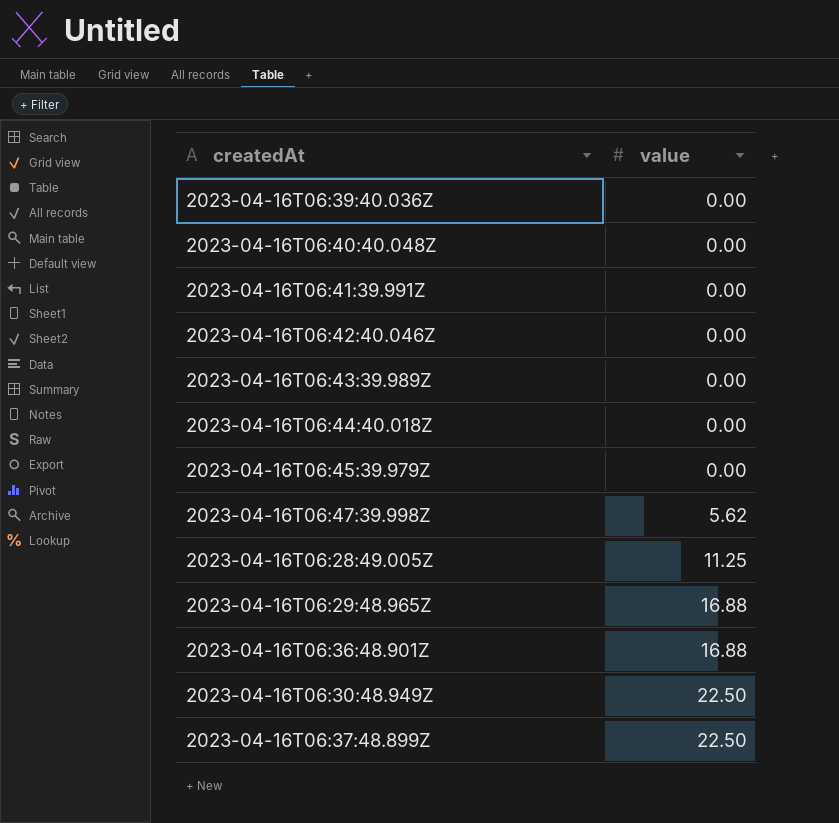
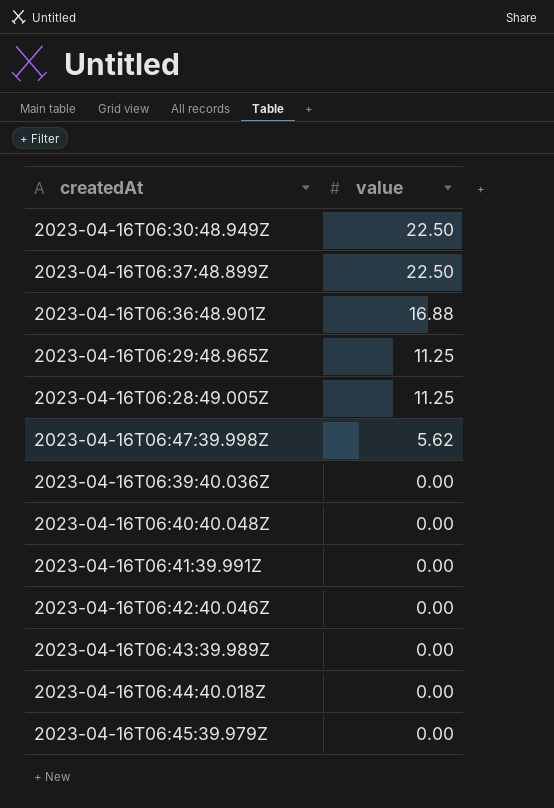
row order: value ascending -> value descending
2023-04-16T06:29:48.965Z | value: 16.88 -> 11.25

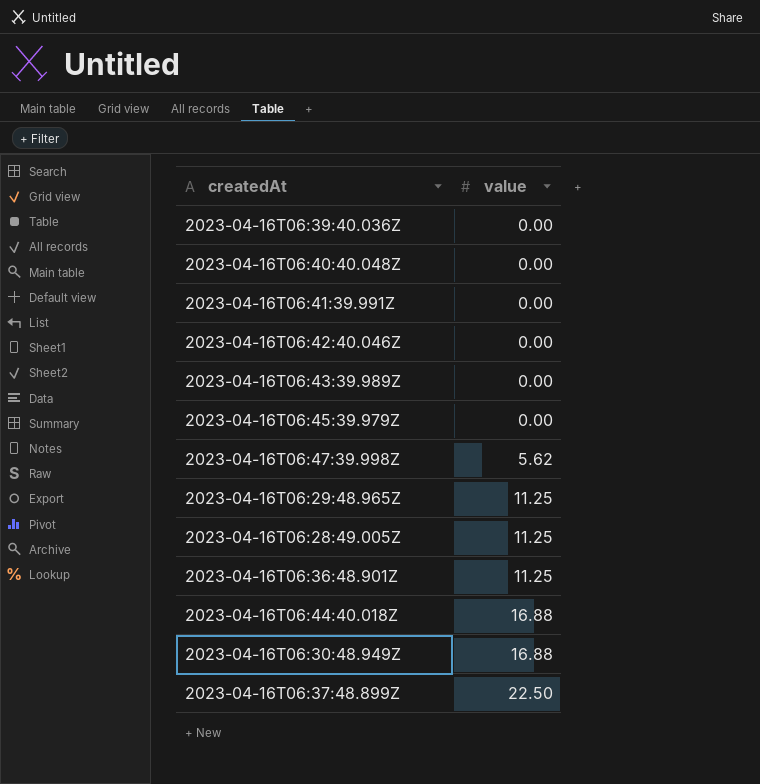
row order: value descending -> value ascending
2023-04-16T06:36:48.901Z | value: 16.88 -> 11.25
2023-04-16T06:44:40.018Z | value: 0.00 -> 16.88
2023-04-16T06:30:48.949Z | value: 22.50 -> 16.88

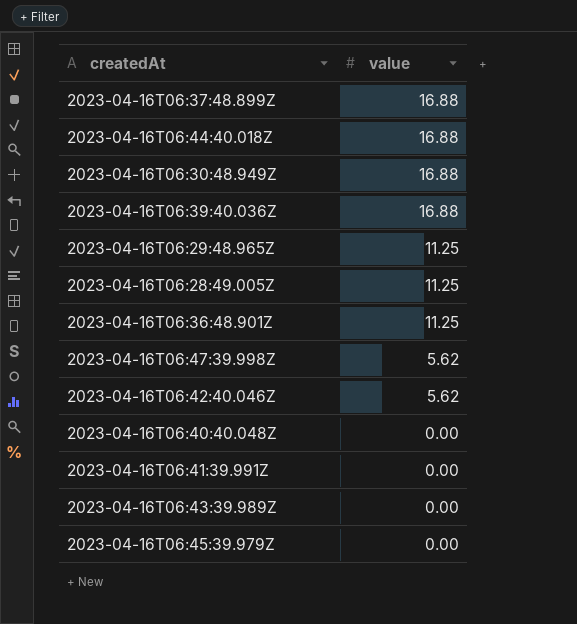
row order: value ascending -> value descending
2023-04-16T06:37:48.899Z | value: 22.50 -> 16.88
2023-04-16T06:39:40.036Z | value: 0.00 -> 16.88
2023-04-16T06:42:40.046Z | value: 0.00 -> 5.62

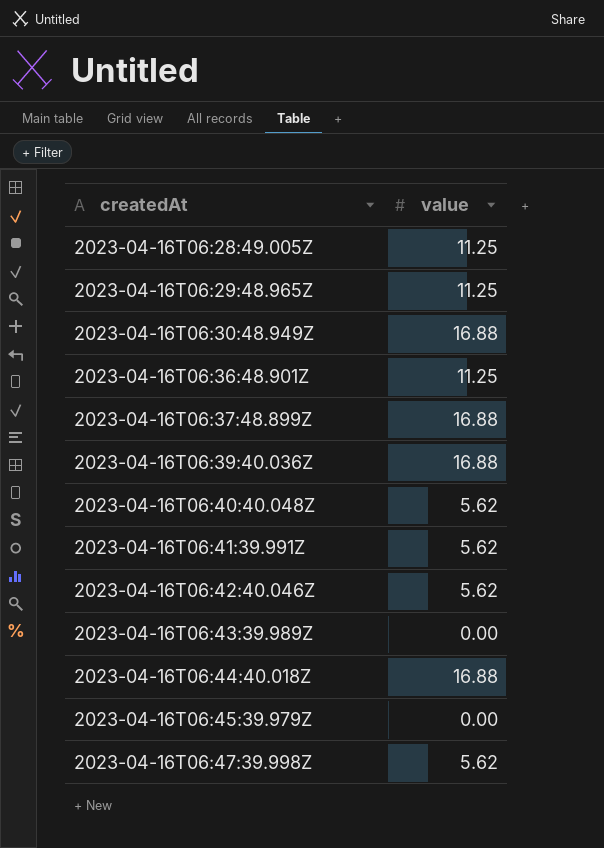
row order: value descending -> createdAt ascending
2023-04-16T06:40:40.048Z | value: 0.00 -> 5.62
2023-04-16T06:41:39.991Z | value: 0.00 -> 5.62

